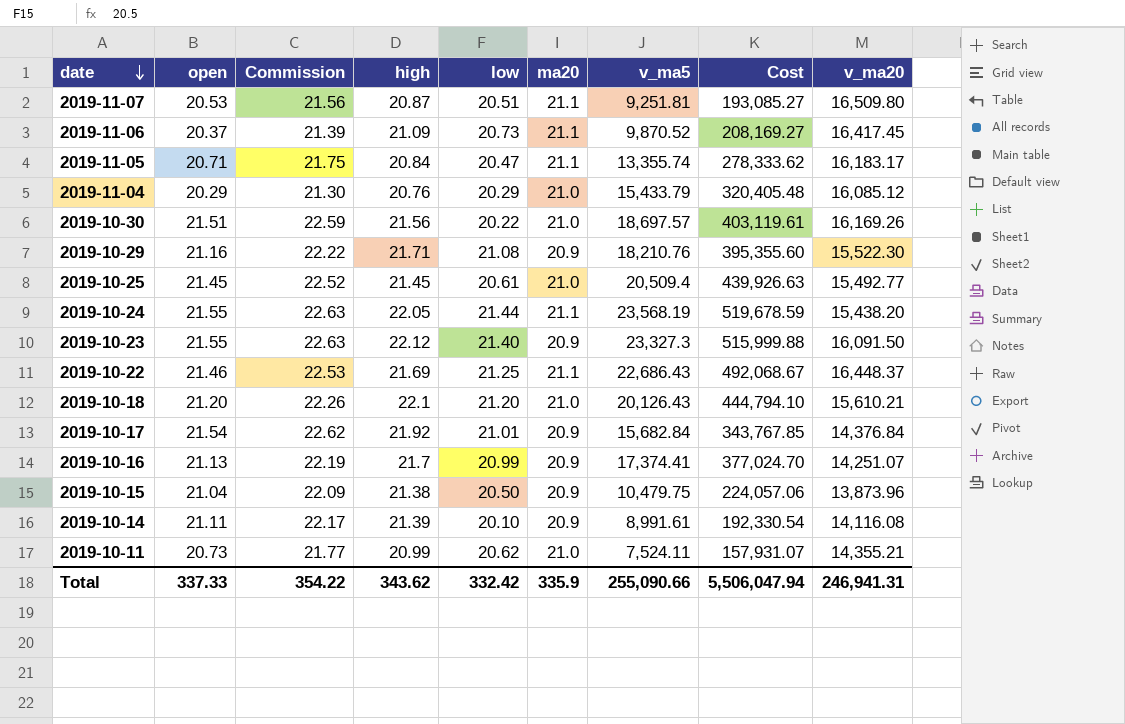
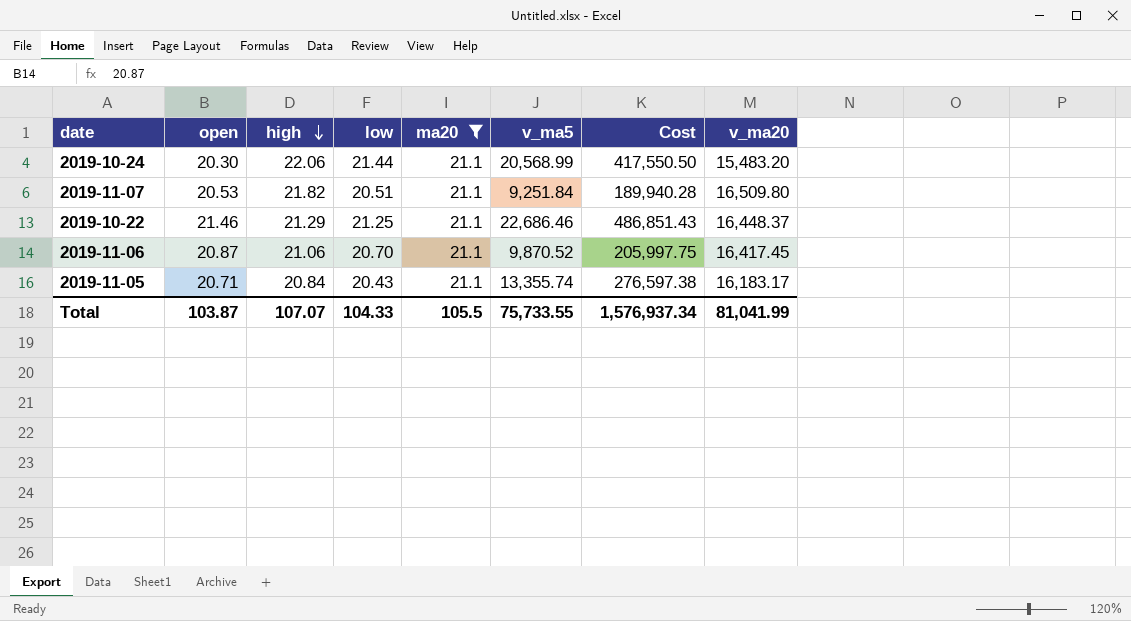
filter: none -> ma20 = 21.1
row order: date descending -> high descending
column Commission | formula: [open] * 1.05 -> none
column Cost | formula: [high] * [v_ma5] -> [open] * [v_ma5]
2019-10-24 | open: 21.55 -> 20.30
2019-10-24 | high: 22.05 -> 22.06
2019-10-24 | v_ma5: 23,568.19 -> 20,568.99
2019-10-24 | v_ma20: 15,438.20 -> 15,483.20
2019-11-07 | high: 20.87 -> 21.82
2019-11-07 | v_ma5: 9,251.81 -> 9,251.84
2019-10-22 | high: 21.69 -> 21.29
2019-10-22 | v_ma5: 22,686.43 -> 22,686.46
2019-11-06 | open: 20.37 -> 20.87
2019-11-06 | high: 21.09 -> 21.06
2019-11-06 | low: 20.73 -> 20.70
2019-11-05 | low: 20.47 -> 20.43
Total | open: 337.33 -> 103.87
Total | high: 343.62 -> 107.07
Total | low: 332.42 -> 104.33
Total | ma20: 335.9 -> 105.5
Total | v_ma5: 255,090.66 -> 75,733.55
Total | Cost: 5,506,047.94 -> 1,576,937.34
Total | v_ma20: 246,941.31 -> 81,041.99

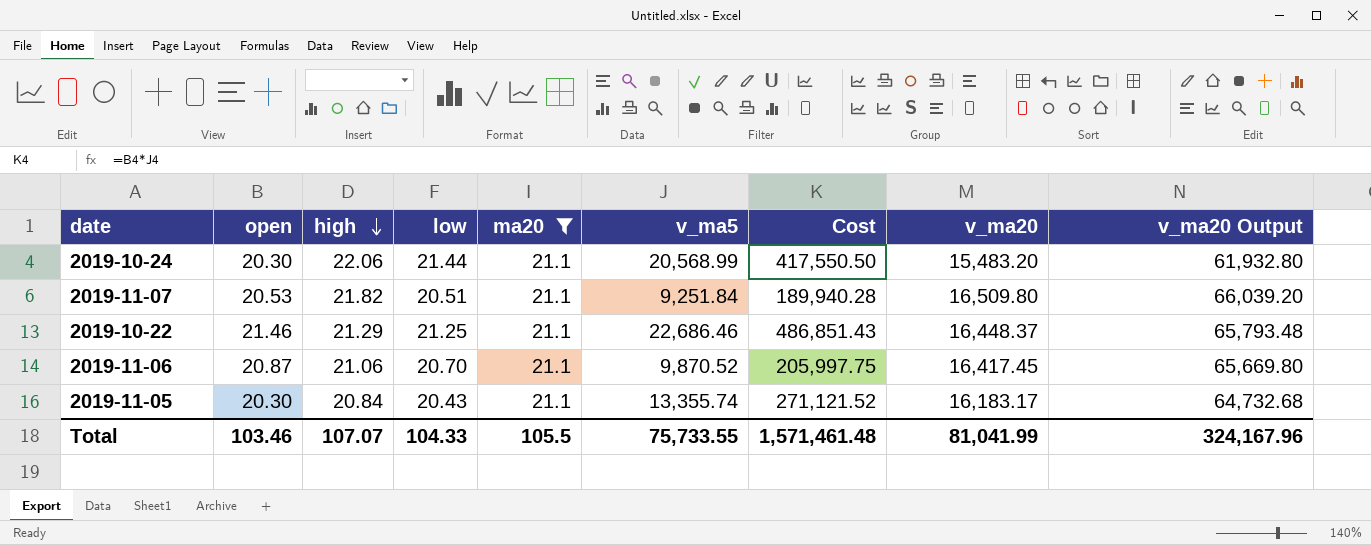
column v_ma20 Output | formula: none -> [v_ma20] * 4
2019-11-05 | open: 20.71 -> 20.30
2019-11-05 | Cost: 276,597.38 -> 271,121.52
Total | open: 103.87 -> 103.46
Total | Cost: 1,576,937.34 -> 1,571,461.48

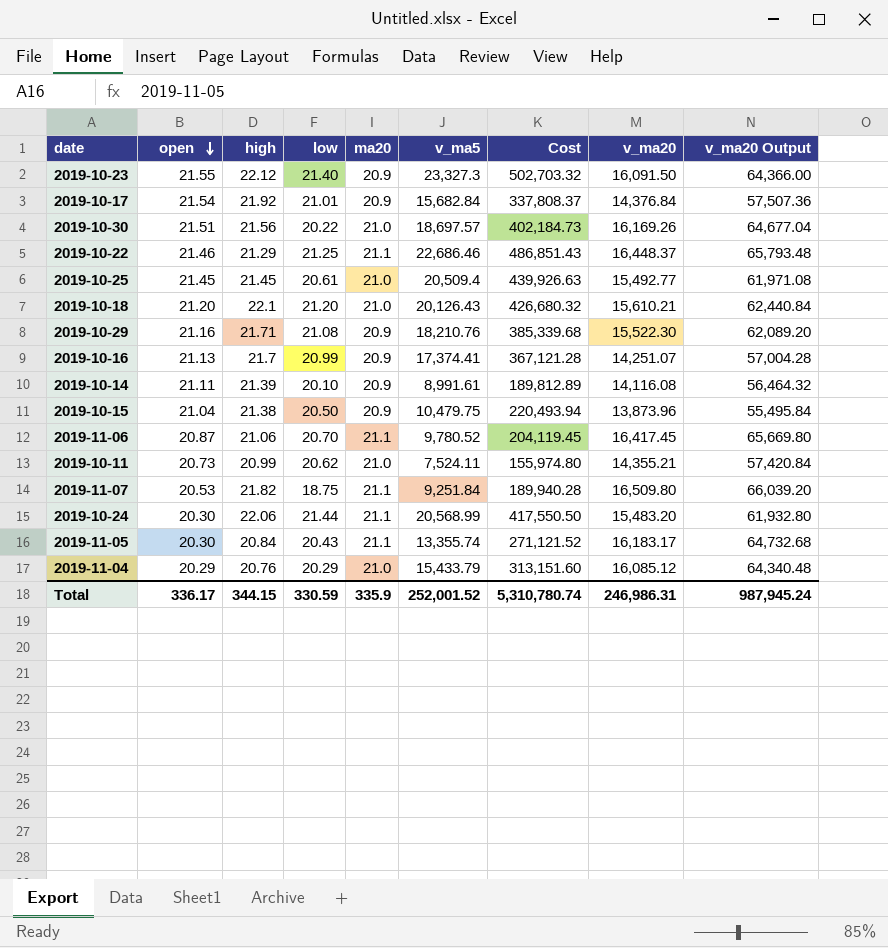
filter: ma20 = 21.1 -> none
row order: high descending -> open descending
2019-11-06 | v_ma5: 9,870.52 -> 9,780.52
2019-11-06 | Cost: 205,997.75 -> 204,119.45
2019-11-07 | low: 20.51 -> 18.75
Total | open: 103.46 -> 336.17
Total | high: 107.07 -> 344.15
Total | low: 104.33 -> 330.59
Total | ma20: 105.5 -> 335.9
Total | v_ma5: 75,733.55 -> 252,001.52
Total | Cost: 1,571,461.48 -> 5,310,780.74
Total | v_ma20: 81,041.99 -> 246,986.31
Total | v_ma20 Output: 324,167.96 -> 987,945.24

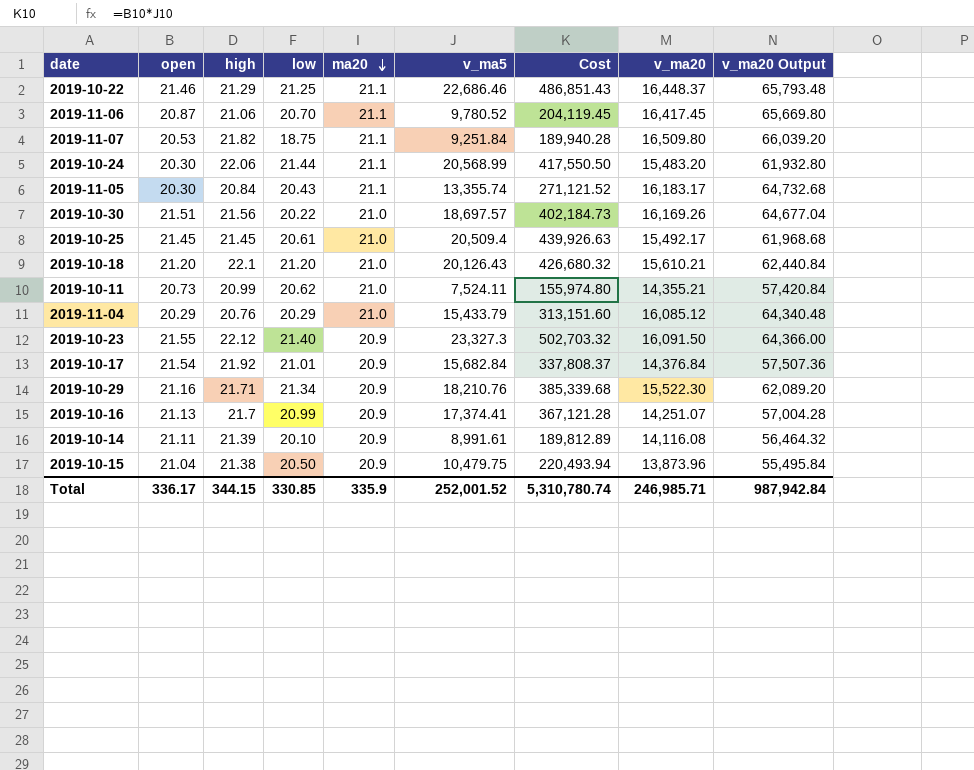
row order: open descending -> ma20 descending
2019-10-25 | v_ma20: 15,492.77 -> 15,492.17
2019-10-25 | v_ma20 Output: 61,971.08 -> 61,968.68
2019-10-29 | low: 21.08 -> 21.34
Total | low: 330.59 -> 330.85
Total | v_ma20: 246,986.31 -> 246,985.71
Total | v_ma20 Output: 987,945.24 -> 987,942.84

